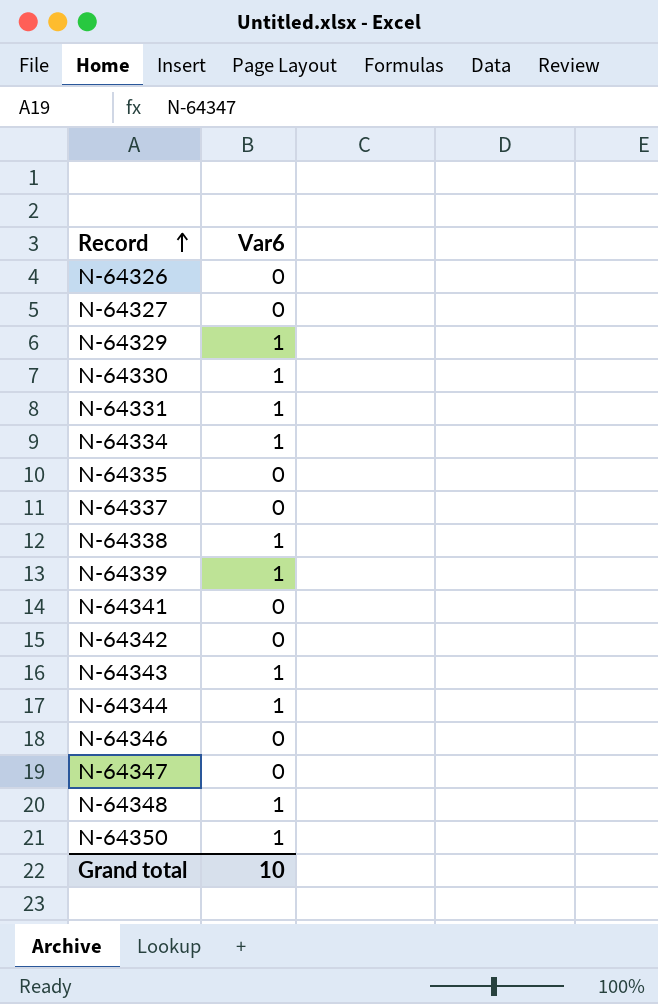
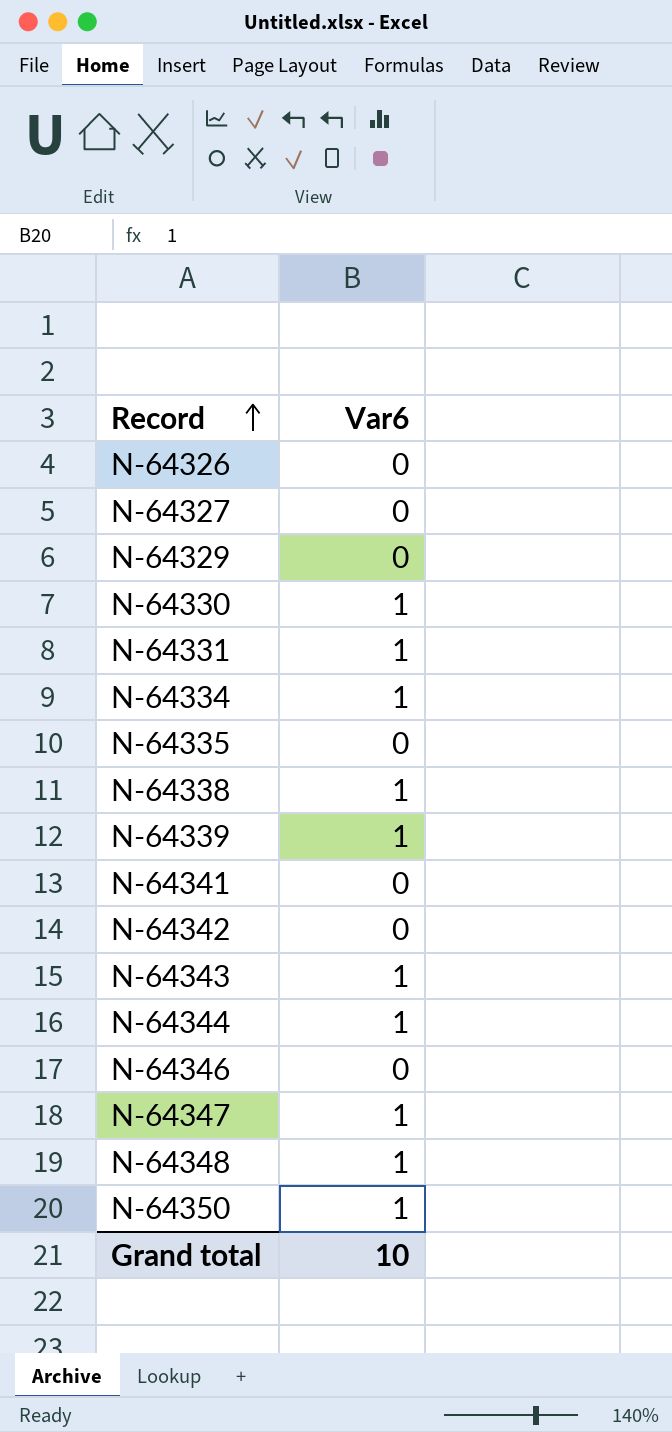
row N-64337: 0 -> none
N-64329 | Var6: 1 -> 0
N-64347 | Var6: 0 -> 1

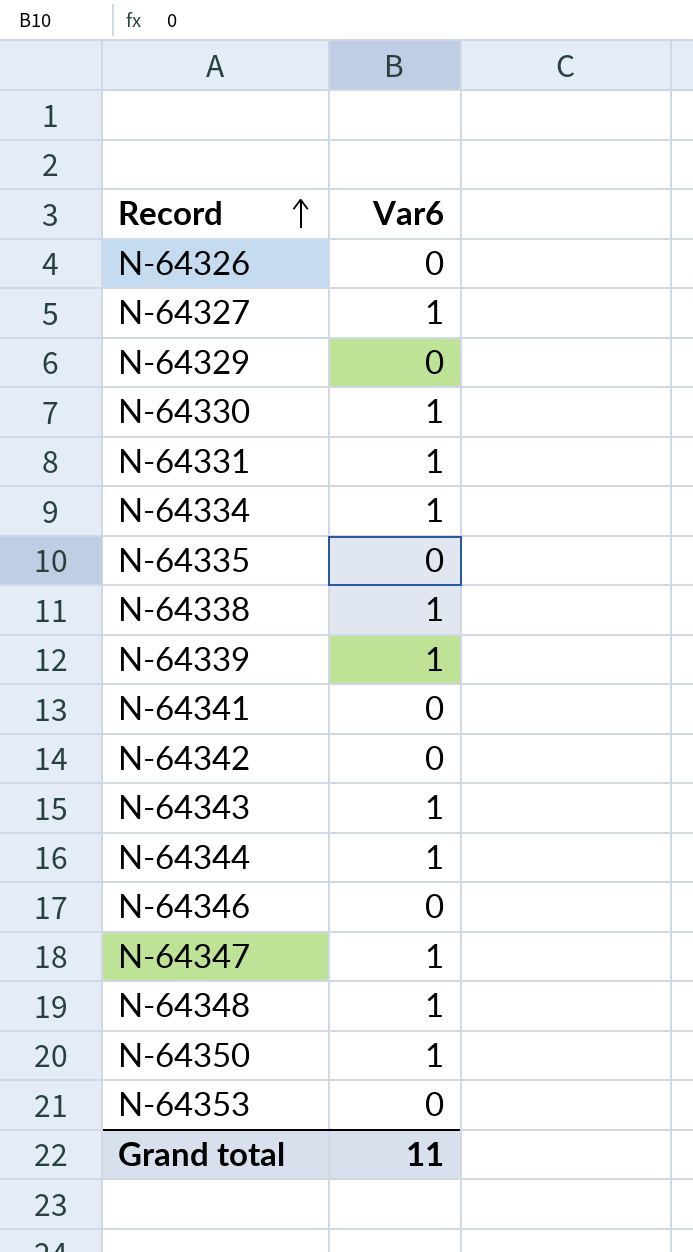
N-64327 | Var6: 0 -> 1
row N-64353: none -> 0
Grand total | Var6: 10 -> 11

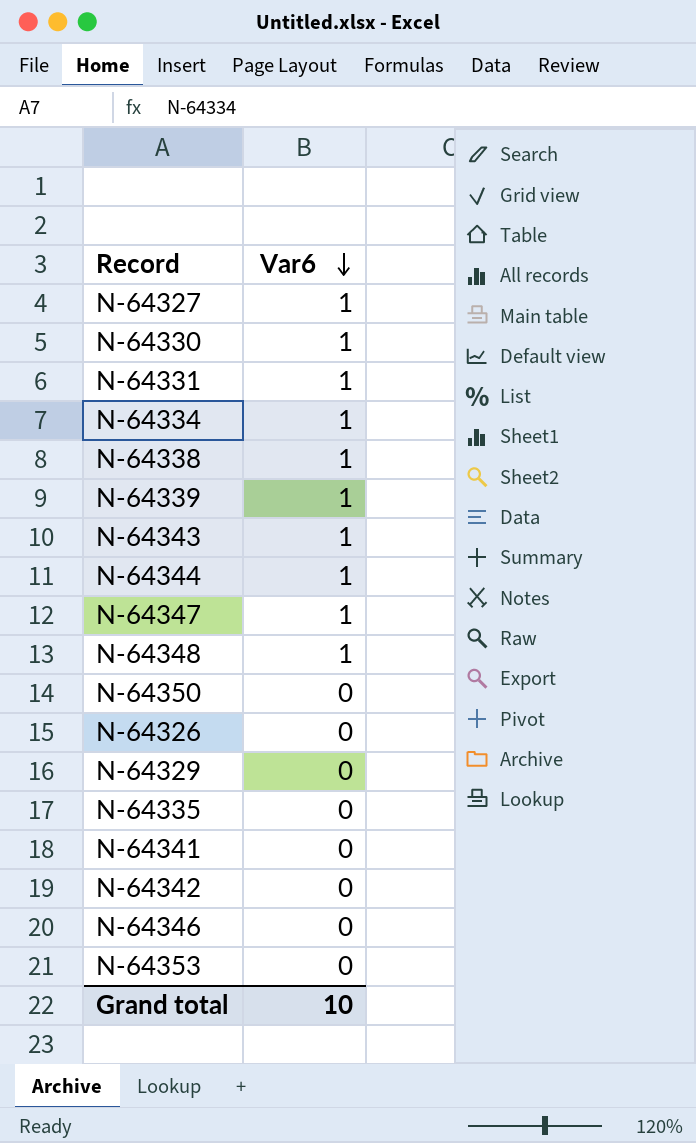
row order: Record ascending -> Var6 descending
N-64350 | Var6: 1 -> 0
Grand total | Var6: 11 -> 10

